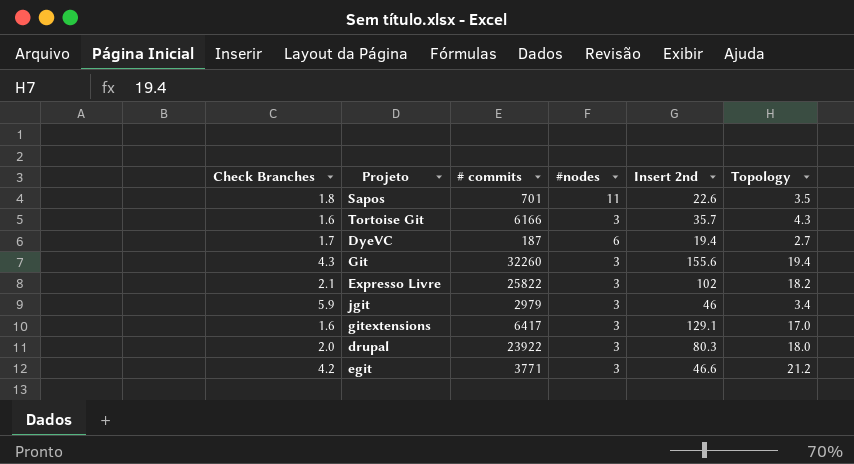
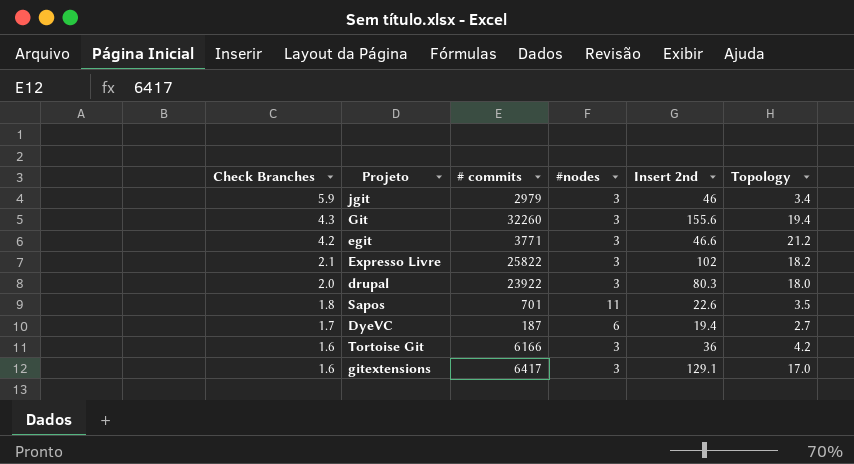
row order: none -> Check Branches descending
Tortoise Git | Insert 2nd: 35.7 -> 36
Tortoise Git | Topology: 4.3 -> 4.2

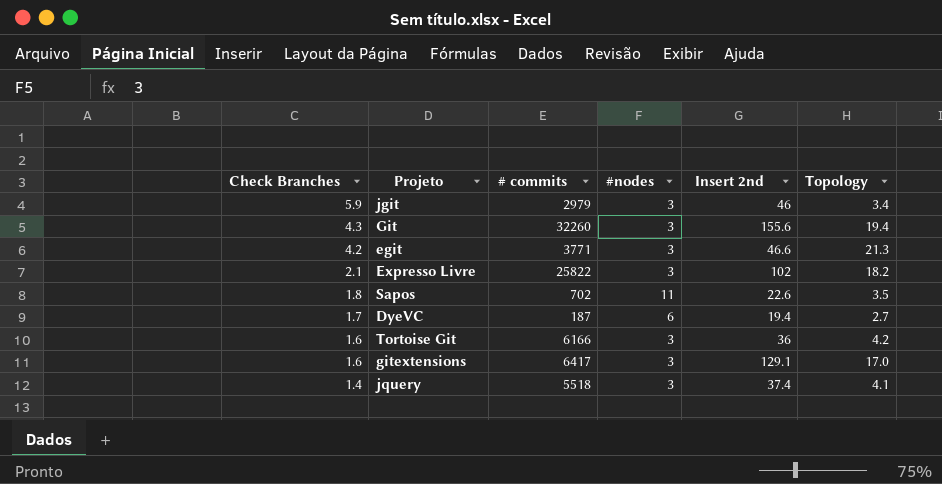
row drupal: 2.0 | 23922 | 3 | 80.3 | 18.0 -> none
egit | Topology: 21.2 -> 21.3
Sapos | # commits: 701 -> 702
row jquery: none -> 1.4 | 5518 | 3 | 37.4 | 4.1

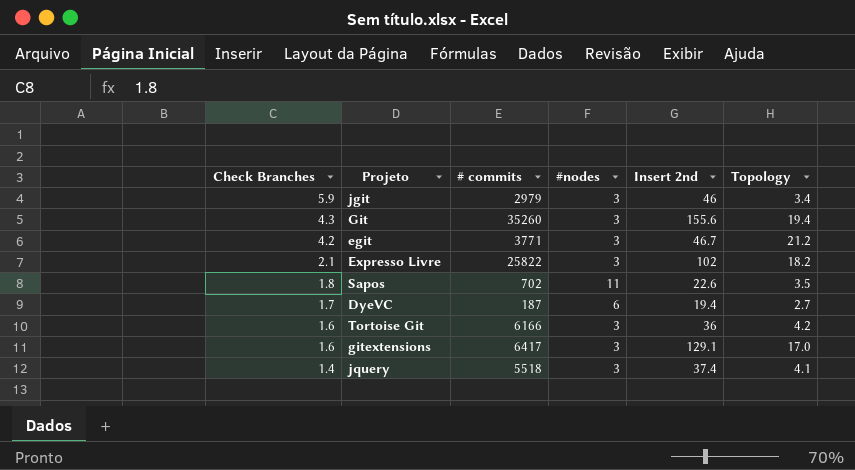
Git | # commits: 32260 -> 35260
egit | Insert 2nd: 46.6 -> 46.7
egit | Topology: 21.3 -> 21.2

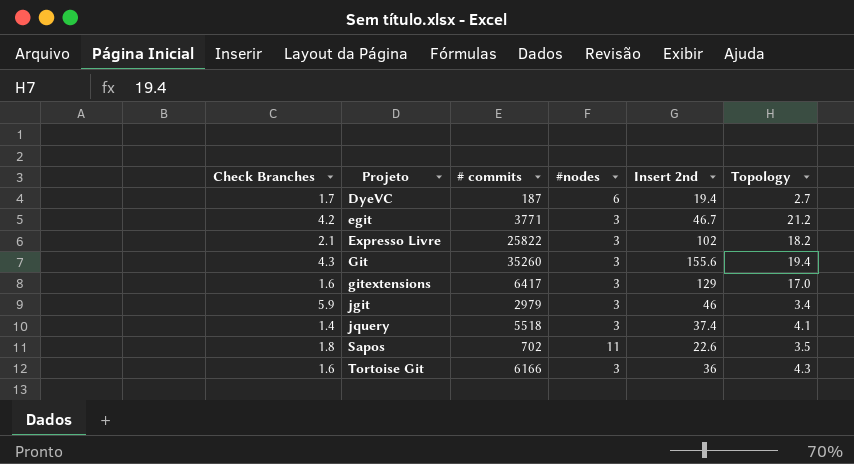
row order: Check Branches descending -> Projeto ascending
gitextensions | Insert 2nd: 129.1 -> 129
Tortoise Git | Topology: 4.2 -> 4.3

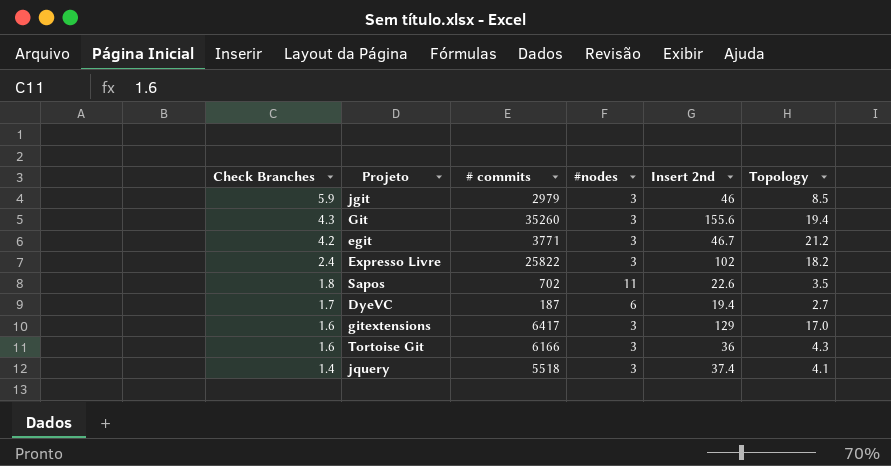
row order: Projeto ascending -> Check Branches descending
jgit | Topology: 3.4 -> 8.5
Expresso Livre | Check Branches: 2.1 -> 2.4

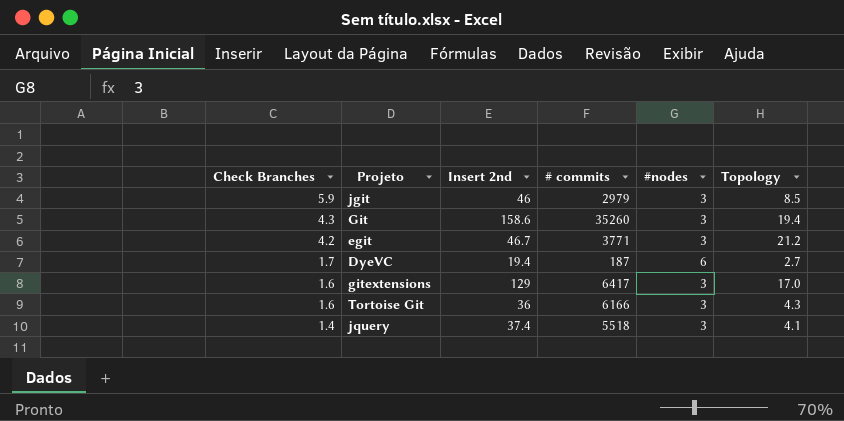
column Insert 2nd | position: 5 -> 3
row Expresso Livre: 2.4 | 25822 | 3 | 102 | 18.2 -> none
row Sapos: 1.8 | 702 | 11 | 22.6 | 3.5 -> none
Git | Insert 2nd: 155.6 -> 158.6

